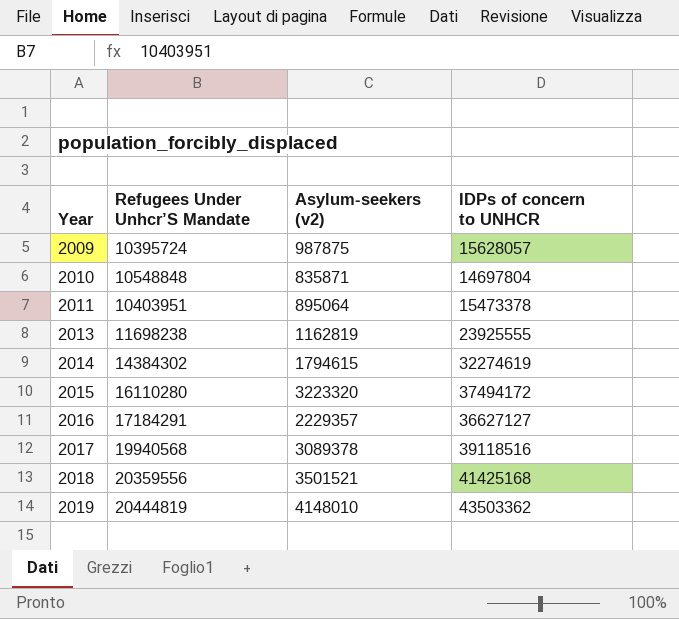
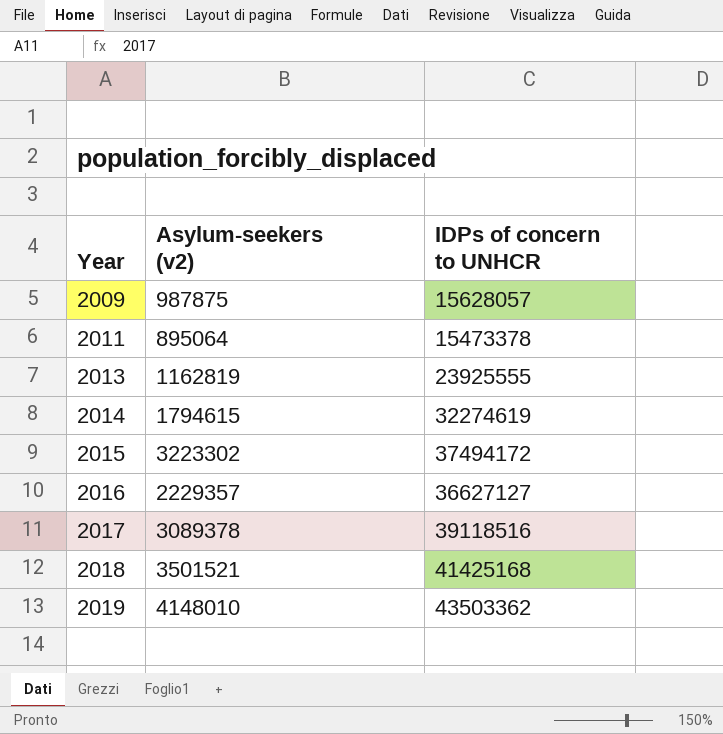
column Refugees Under Unhcr’S Mandate | position: 2 -> none
row 2010: 10548848 | 835871 | 14697804 -> none
2015 | Asylum-seekers (v2): 3223320 -> 3223302

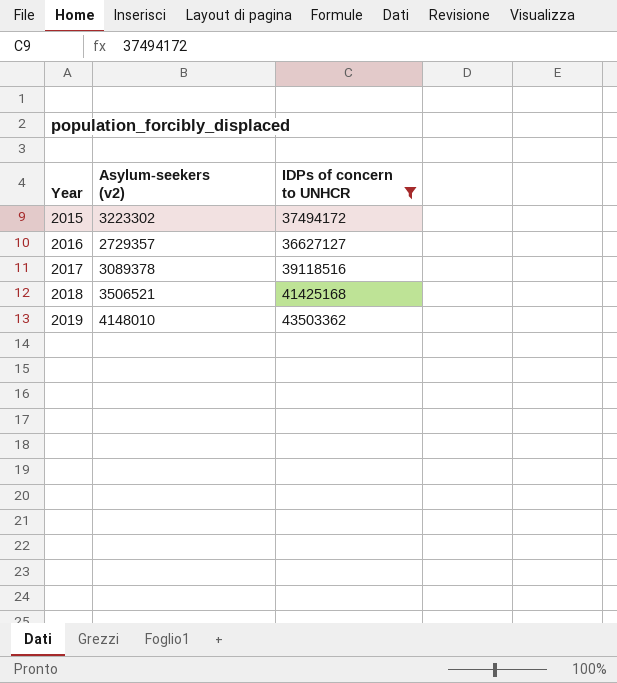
filter: none -> IDPs of concern to UNHCR >= 36627127
2016 | Asylum-seekers (v2): 2229357 -> 2729357
2018 | Asylum-seekers (v2): 3501521 -> 3506521

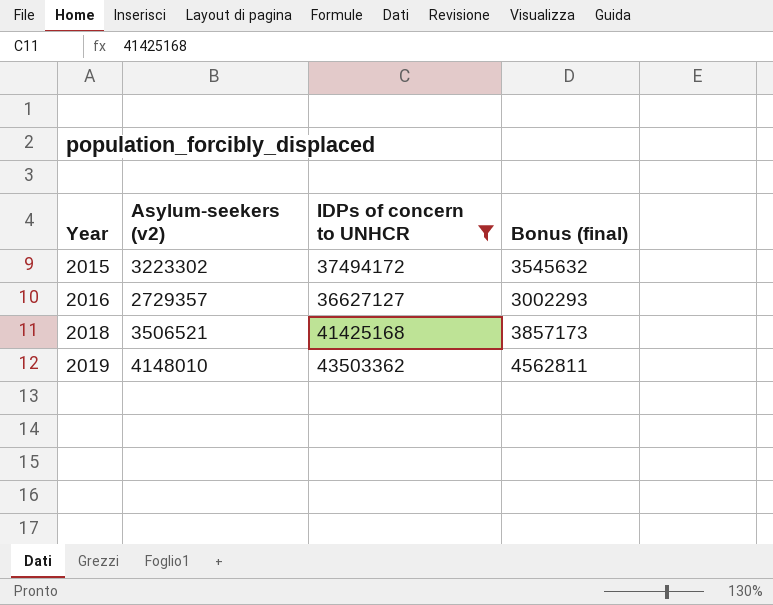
column Bonus (final) | formula: none -> [Asylum-seekers (v2)] * 1.1
row 2017: 3089378 | 39118516 -> none

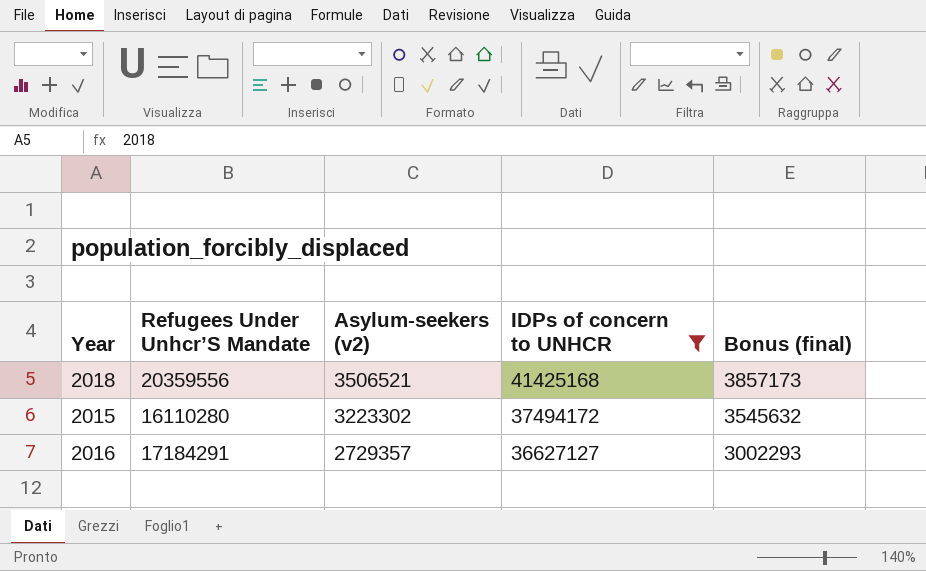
row order: Year ascending -> Asylum-seekers (v2) descending
column Refugees Under Unhcr’S Mandate | position: none -> 2
row 2019: 4148010 | 43503362 | 4562811 -> none

